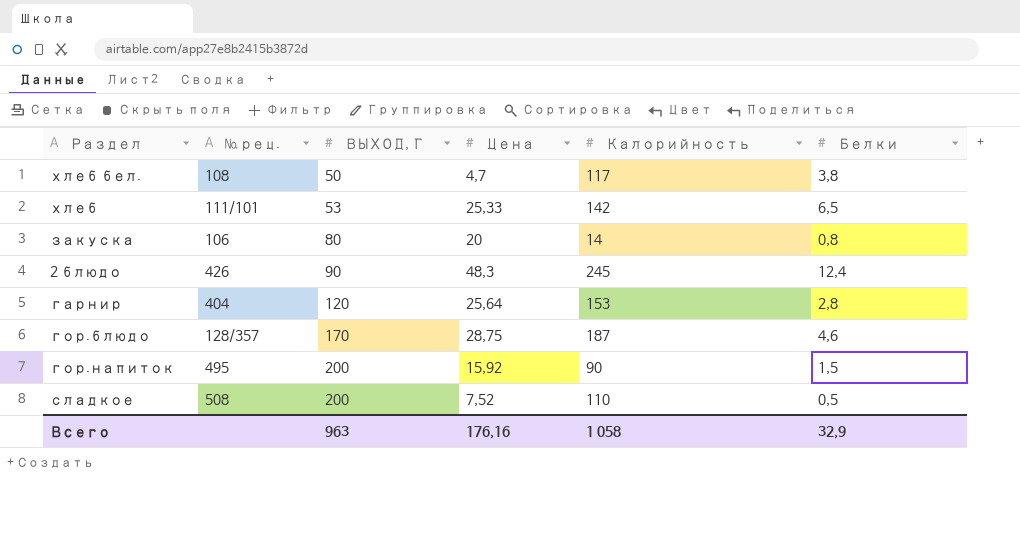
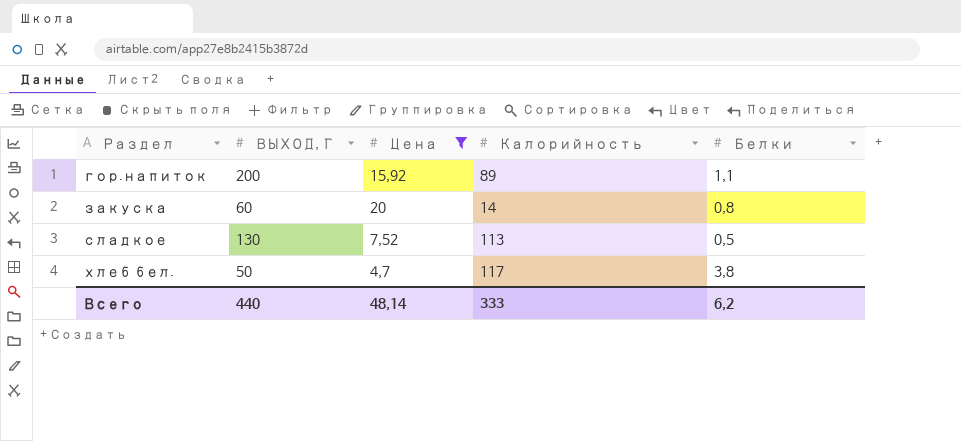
filter: none -> Цена <= 20
row order: ВЫХОД, Г ascending -> Раздел ascending
column № рец. | position: 2 -> none
гор.напиток | Калорийность: 90 -> 89
гор.напиток | Белки: 1,5 -> 1,1
закуска | ВЫХОД, Г: 80 -> 60
сладкое | ВЫХОД, Г: 200 -> 130
сладкое | Калорийность: 110 -> 113
Всего | ВЫХОД, Г: 963 -> 440
Всего | Цена: 176,16 -> 48,14
Всего | Калорийность: 1 058 -> 333
Всего | Белки: 32,9 -> 6,2

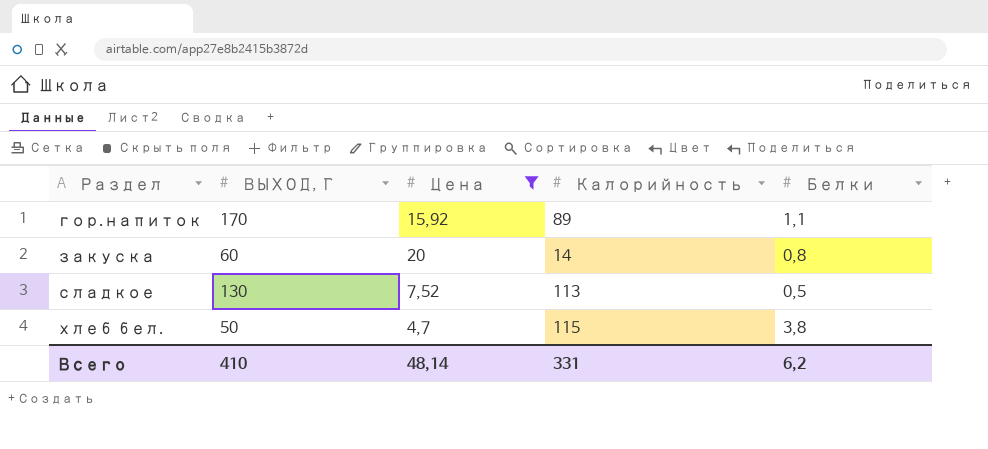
гор.напиток | ВЫХОД, Г: 200 -> 170
хлеб бел. | Калорийность: 117 -> 115
Всего | ВЫХОД, Г: 440 -> 410
Всего | Калорийность: 333 -> 331

